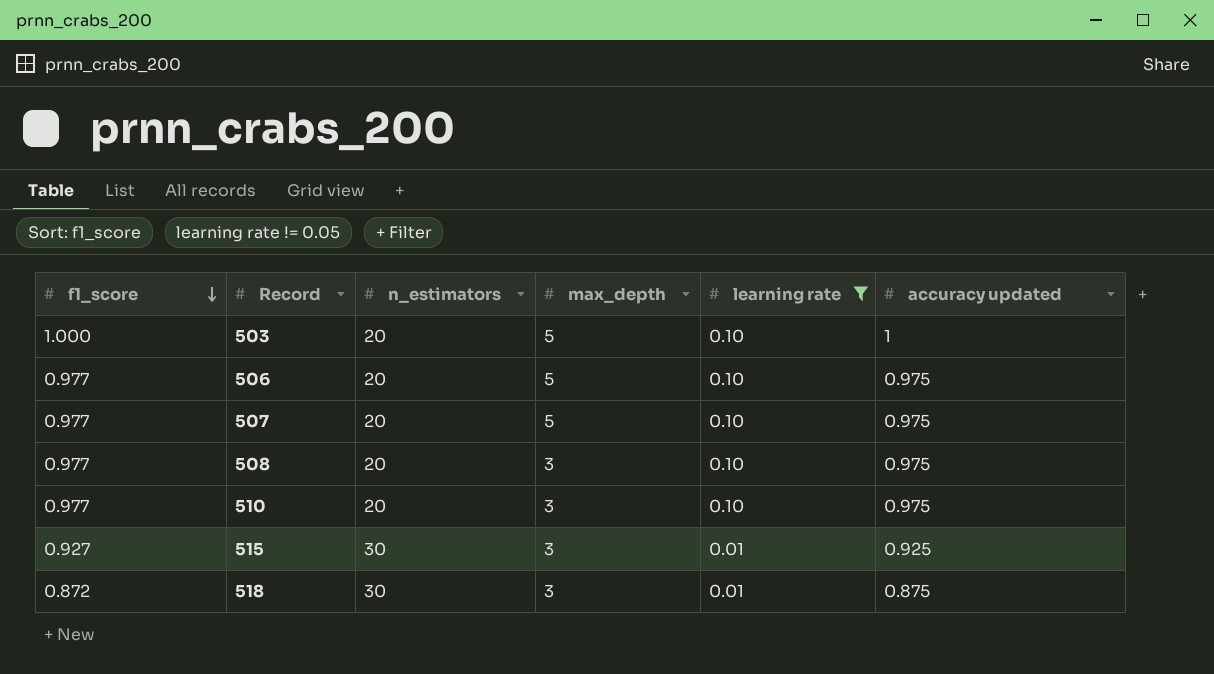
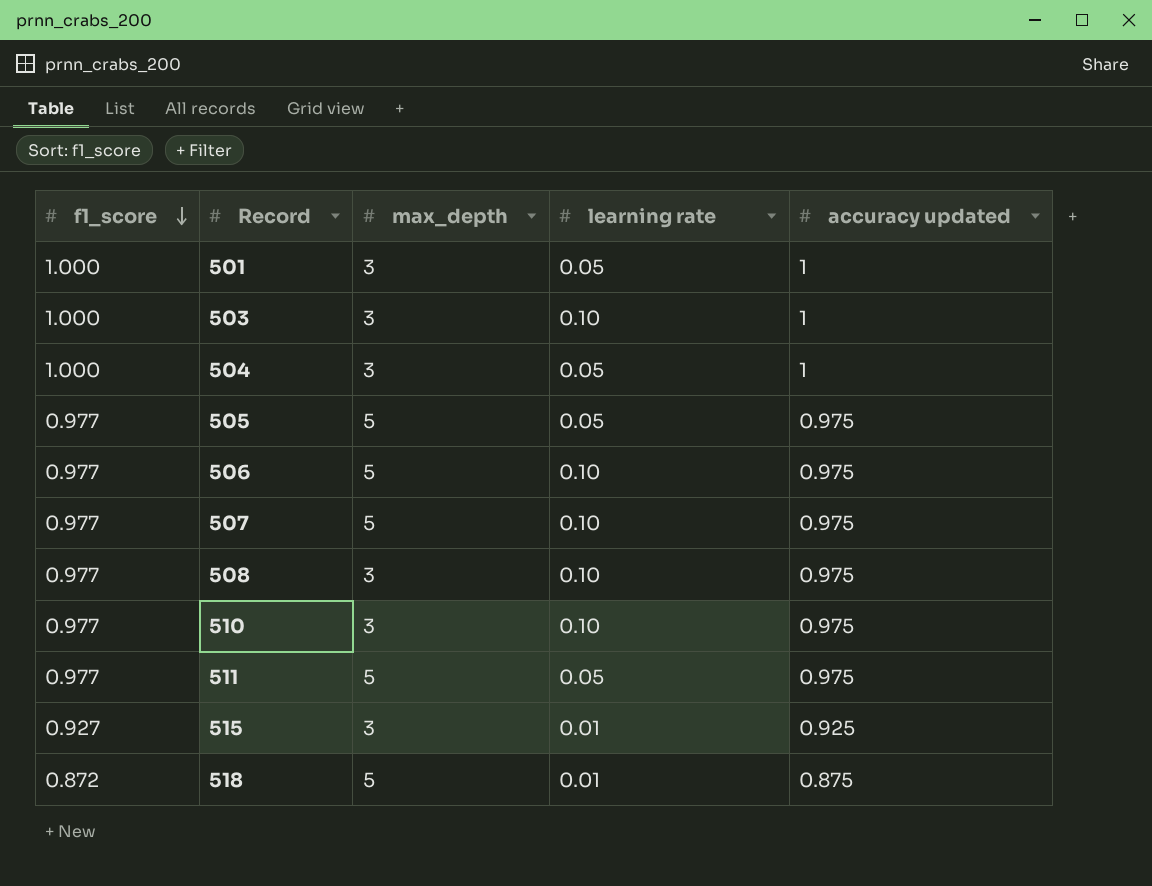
filter: learning rate != 0.05 -> none
column n_estimators | position: 3 -> none
503 | max_depth: 5 -> 3
518 | max_depth: 3 -> 5

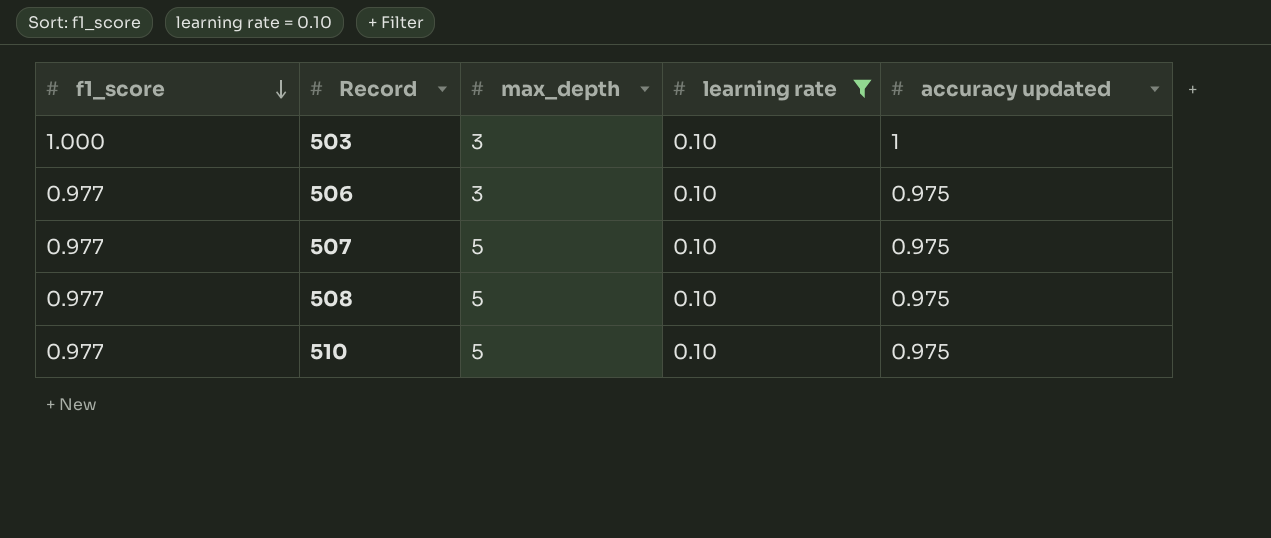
filter: none -> learning rate = 0.10
506 | max_depth: 5 -> 3
508 | max_depth: 3 -> 5
510 | max_depth: 3 -> 5

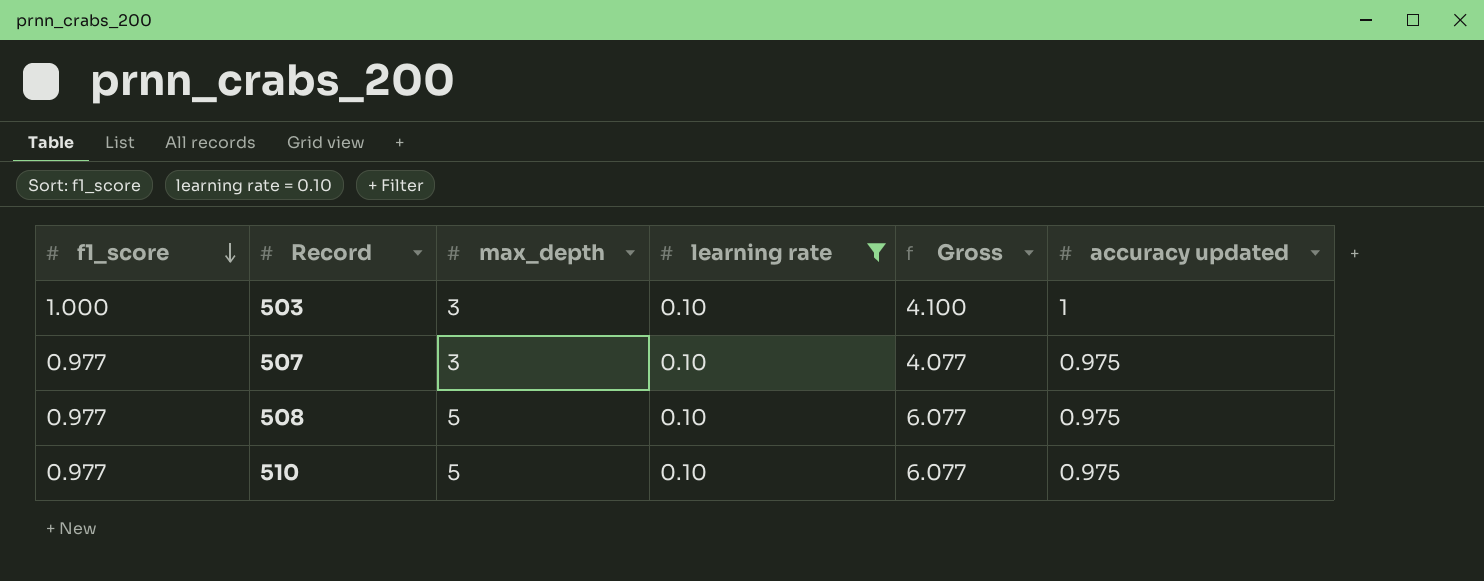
column Gross | formula: none -> [f1_score] + [max_depth] + [learning rate]
row 506: 0.977 | 3 | 0.10 | 0.975 -> none
507 | max_depth: 5 -> 3

